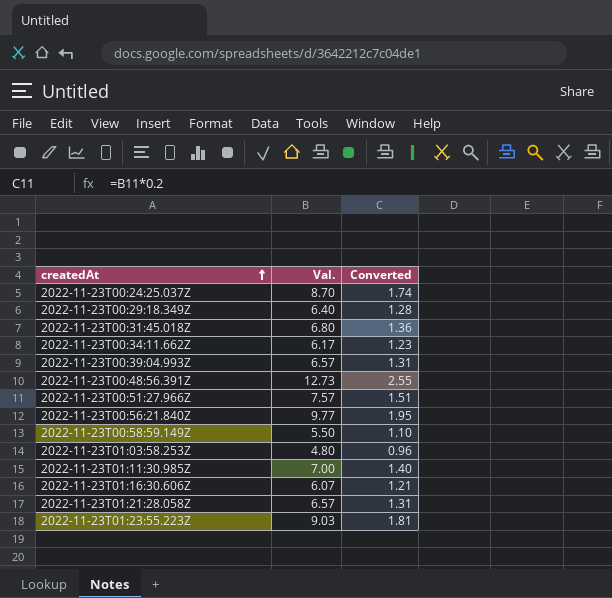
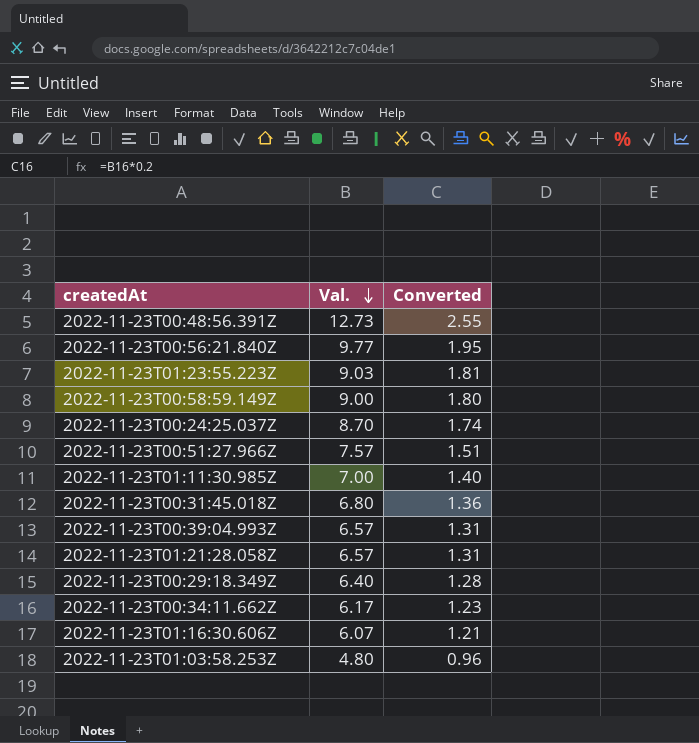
row order: createdAt ascending -> Val. descending
2022-11-23T00:58:59.149Z | Val.: 5.50 -> 9.00
2022-11-23T00:58:59.149Z | Converted: 1.10 -> 1.80

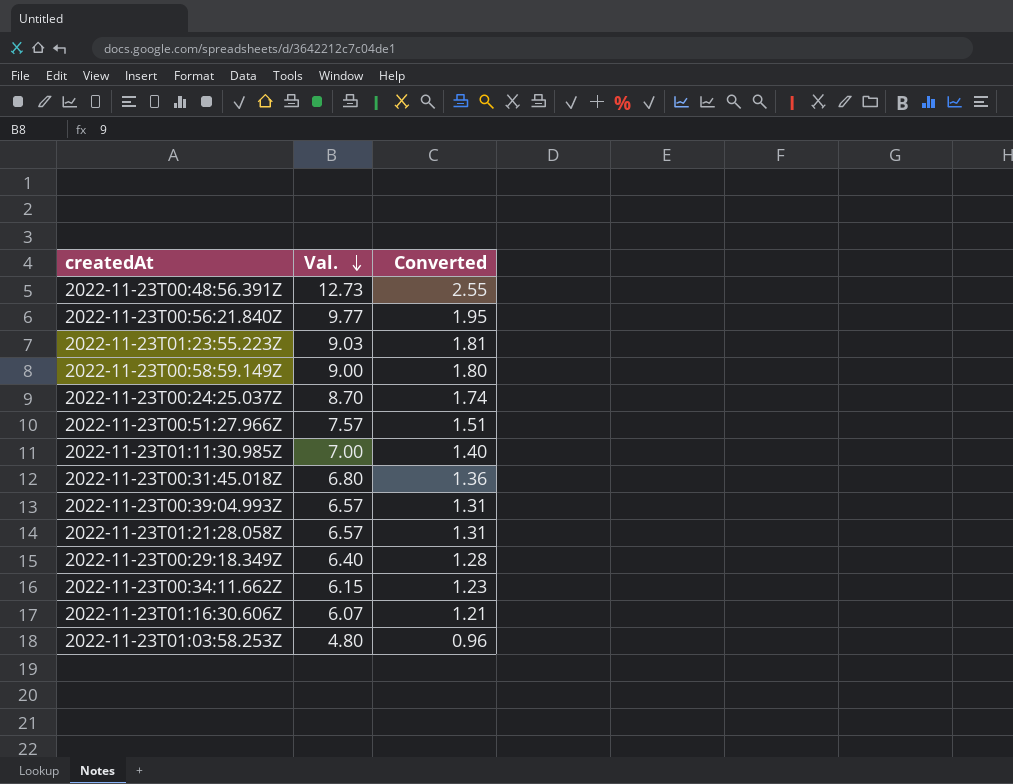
2022-11-23T00:34:11.662Z | Val.: 6.17 -> 6.15

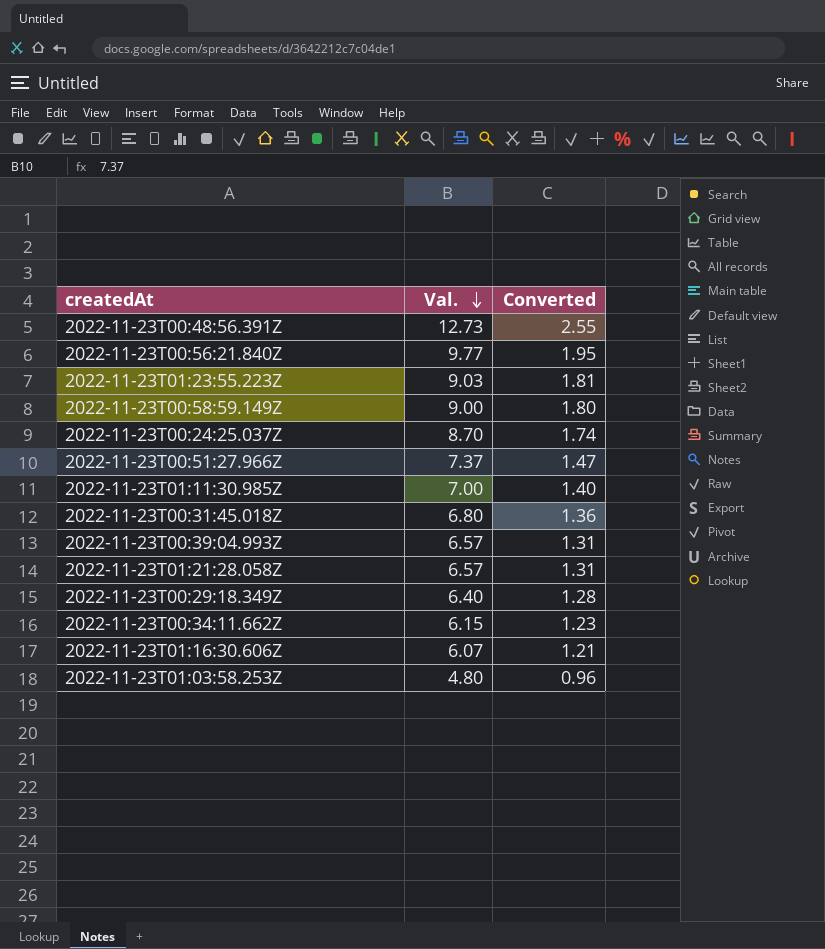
2022-11-23T00:51:27.966Z | Val.: 7.57 -> 7.37
2022-11-23T00:51:27.966Z | Converted: 1.51 -> 1.47

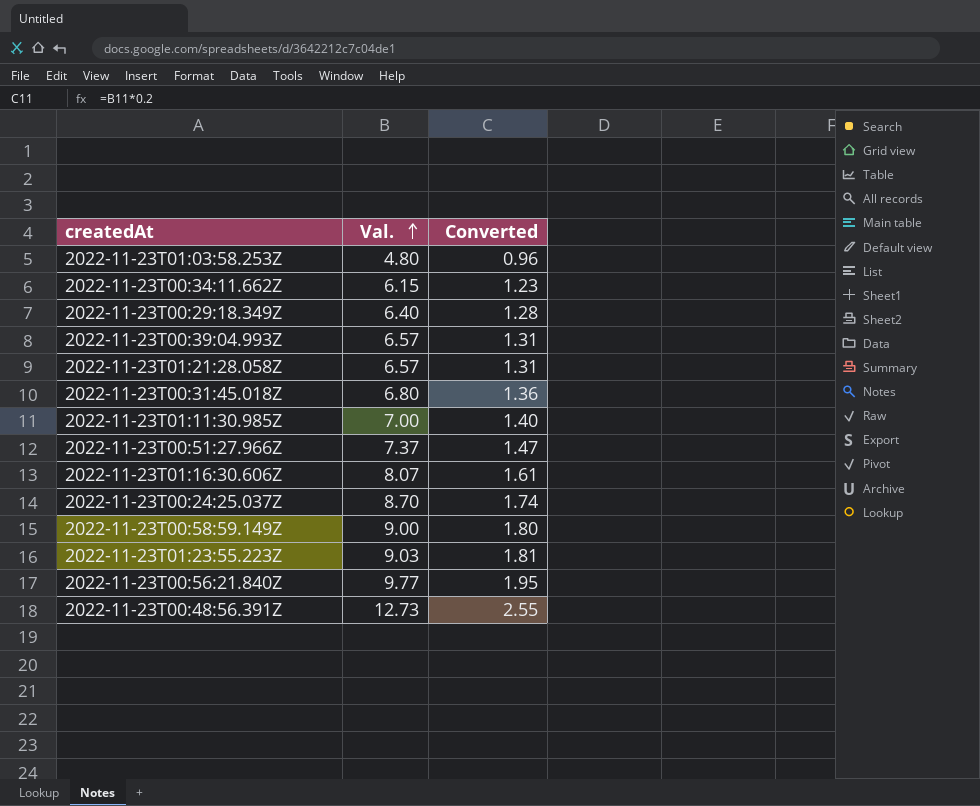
row order: Val. descending -> Val. ascending
2022-11-23T01:16:30.606Z | Val.: 6.07 -> 8.07
2022-11-23T01:16:30.606Z | Converted: 1.21 -> 1.61

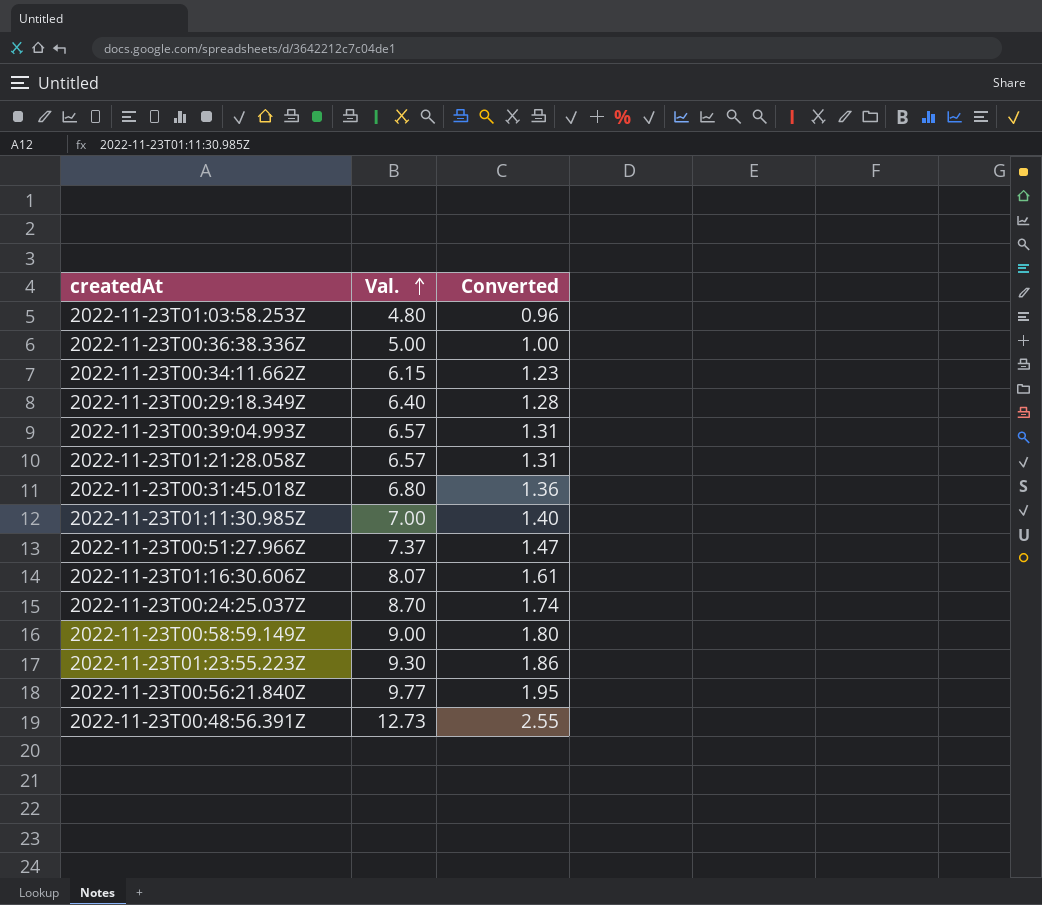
row 2022-11-23T00:36:38.336Z: none -> 5.00 | 1.00
2022-11-23T01:23:55.223Z | Val.: 9.03 -> 9.30
2022-11-23T01:23:55.223Z | Converted: 1.81 -> 1.86

